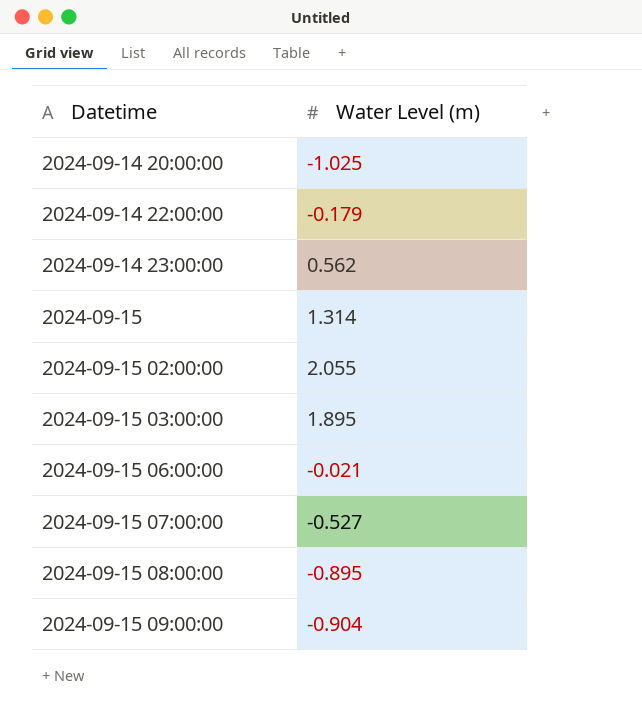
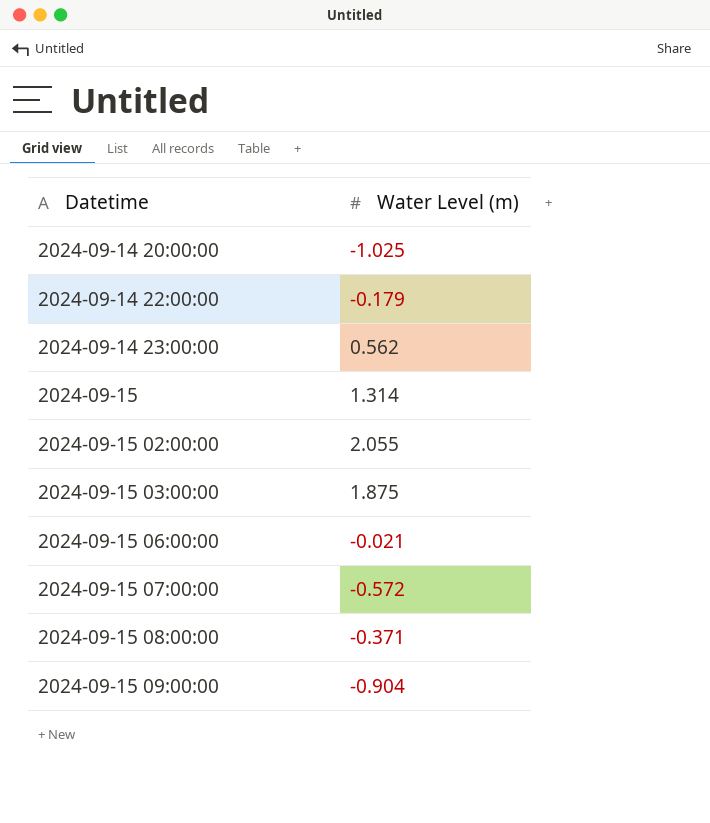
2024-09-15 03:00:00 | Water Level (m): 1.895 -> 1.875
2024-09-15 07:00:00 | Water Level (m): -0.527 -> -0.572
2024-09-15 08:00:00 | Water Level (m): -0.895 -> -0.371

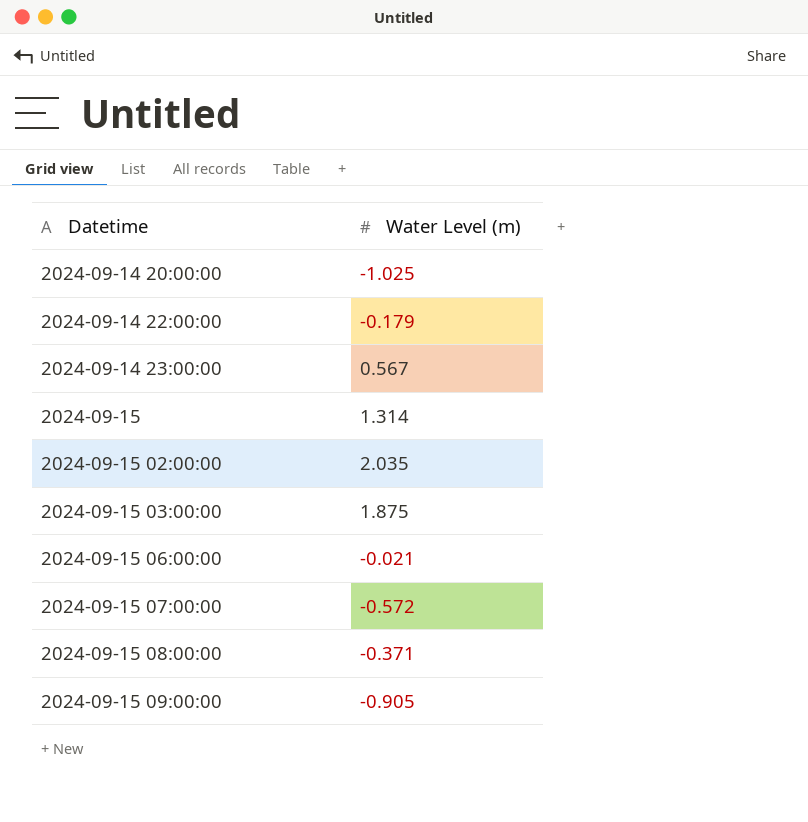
2024-09-14 23:00:00 | Water Level (m): 0.562 -> 0.567
2024-09-15 02:00:00 | Water Level (m): 2.055 -> 2.035
2024-09-15 09:00:00 | Water Level (m): -0.904 -> -0.905

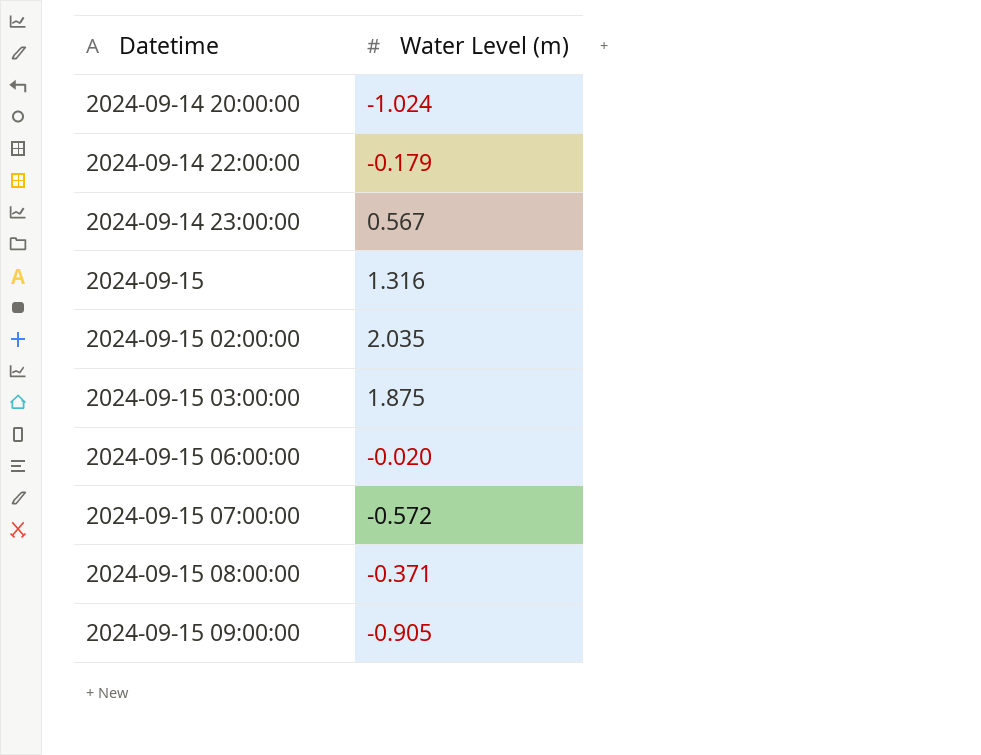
2024-09-14 20:00:00 | Water Level (m): -1.025 -> -1.024
2024-09-15 | Water Level (m): 1.314 -> 1.316
2024-09-15 06:00:00 | Water Level (m): -0.021 -> -0.020

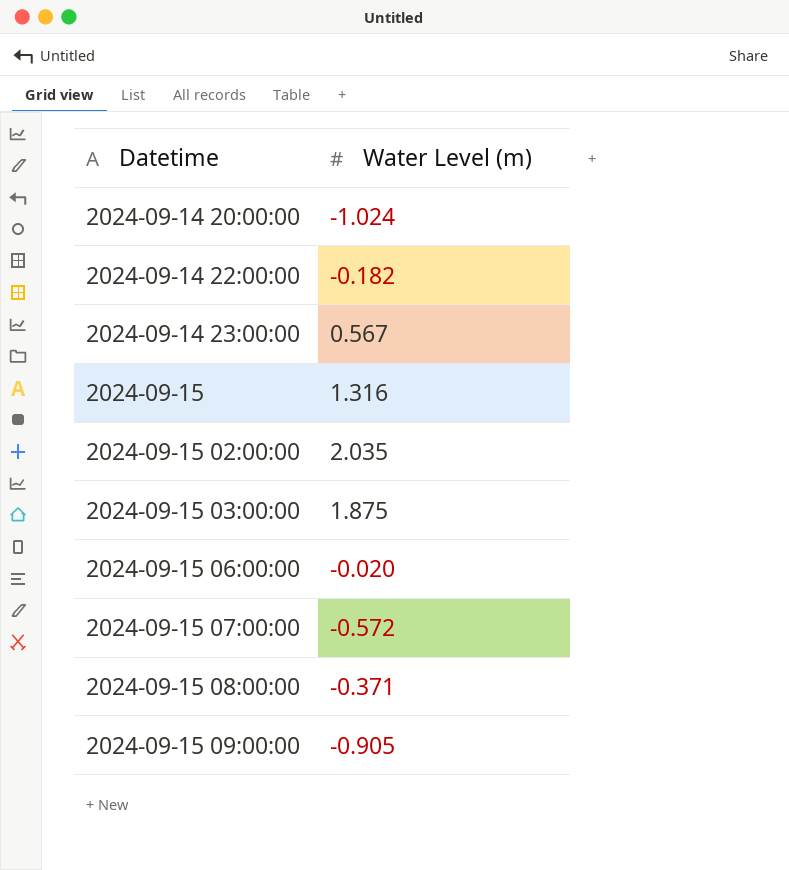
2024-09-14 22:00:00 | Water Level (m): -0.179 -> -0.182

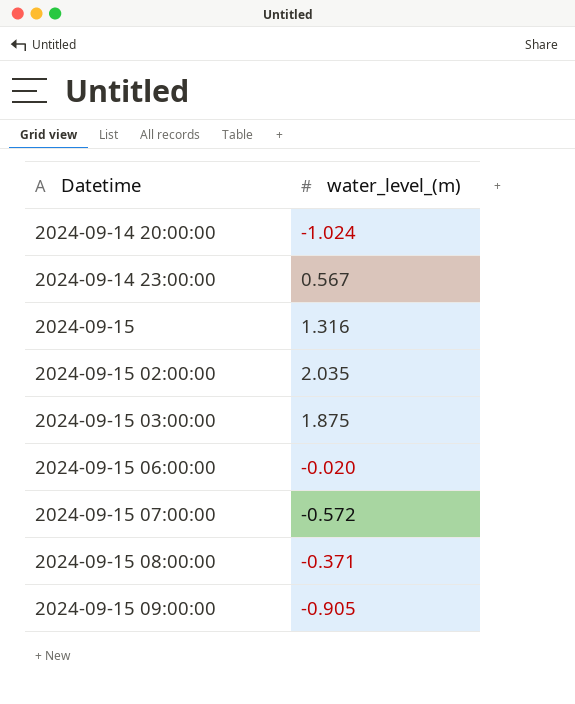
column name: Water Level (m) -> water_level_(m)
row 2024-09-14 22:00:00: -0.182 -> none

